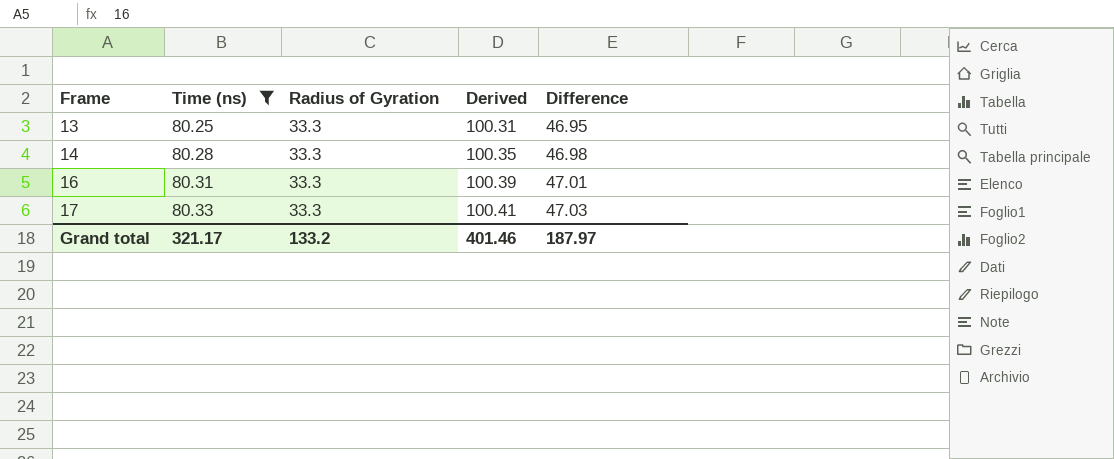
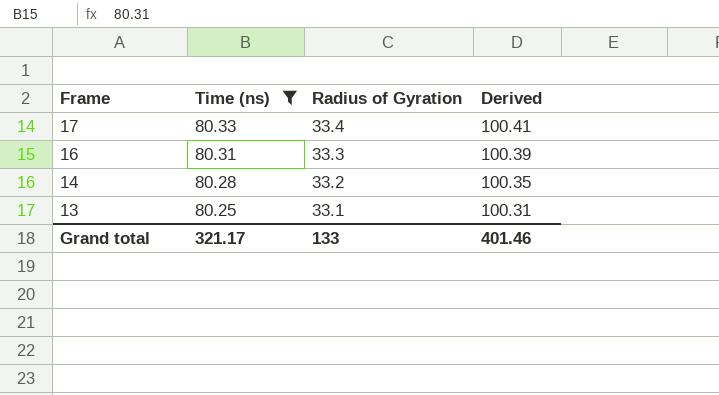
row order: Frame ascending -> Frame descending
column Difference | formula: [Time (ns)] - [Radius of Gyration] -> none
17 | Radius of Gyration: 33.3 -> 33.4
14 | Radius of Gyration: 33.3 -> 33.2
13 | Radius of Gyration: 33.3 -> 33.1
Grand total | Radius of Gyration: 133.2 -> 133

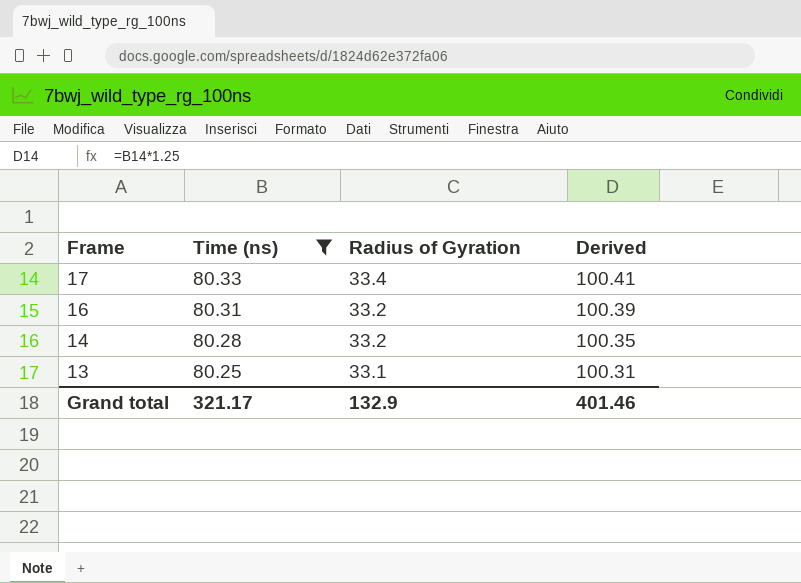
16 | Radius of Gyration: 33.3 -> 33.2
Grand total | Radius of Gyration: 133 -> 132.9

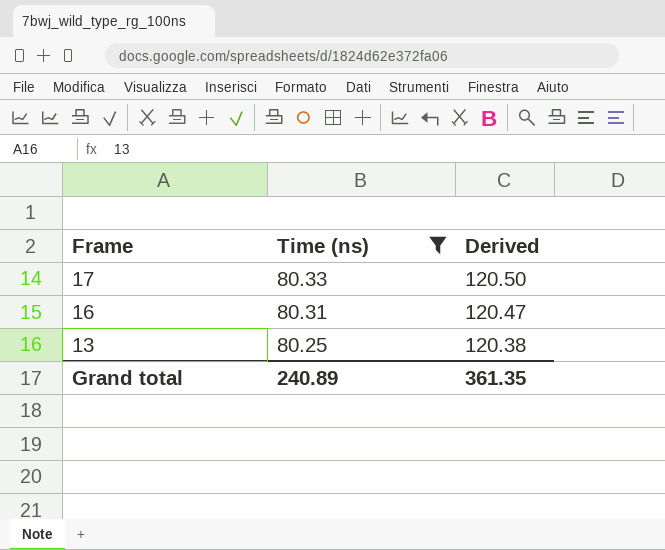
column Radius of Gyration | position: 3 -> none
column Derived | formula: [Time (ns)] * 1.25 -> [Time (ns)] * 1.5
row 14: 80.28 | 33.2 | 100.35 -> none
Grand total | Time (ns): 321.17 -> 240.89
Grand total | Derived: 401.46 -> 361.35

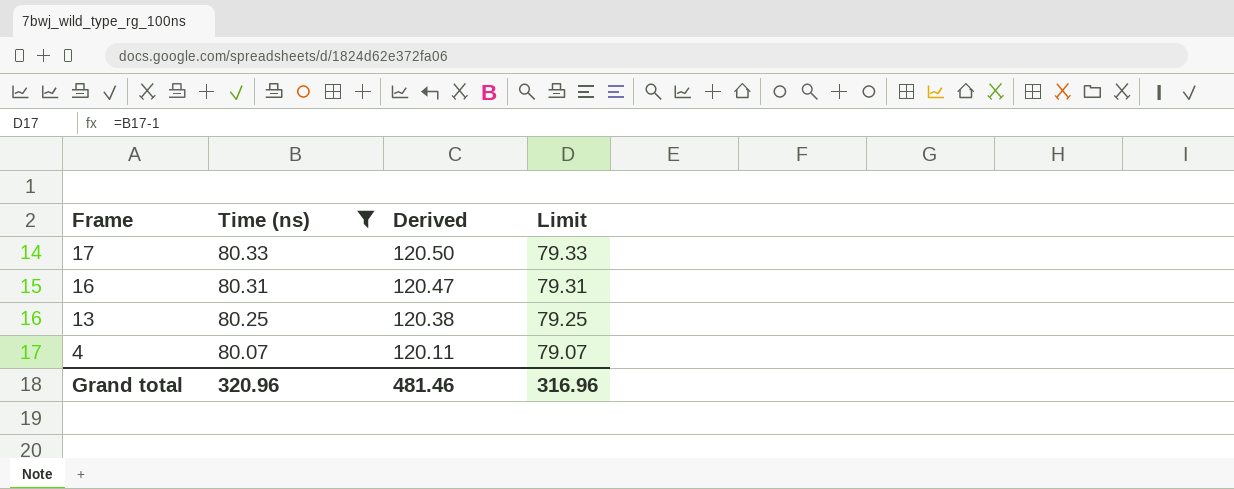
column Limit | formula: none -> [Time (ns)] - 1
row 4: none -> 80.07 | 120.11 | 79.07
Grand total | Time (ns): 240.89 -> 320.96
Grand total | Derived: 361.35 -> 481.46

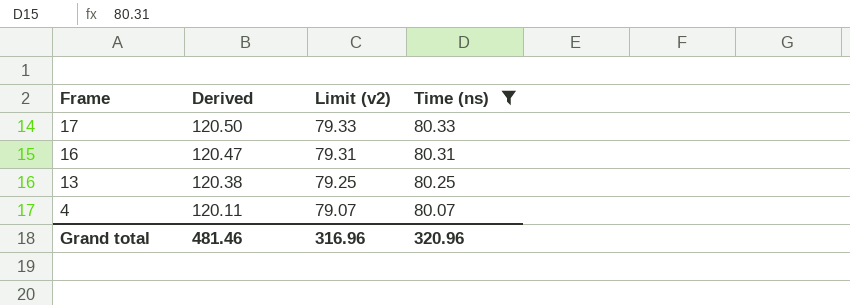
column name: Limit -> Limit (v2)
column Time (ns) | position: 2 -> 4

